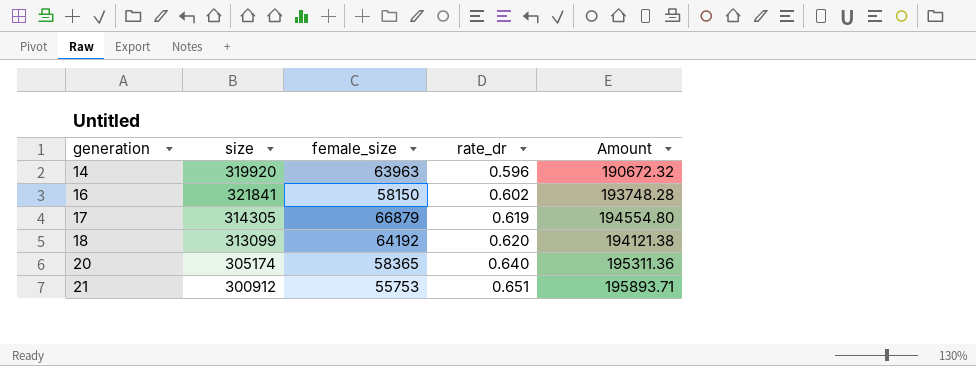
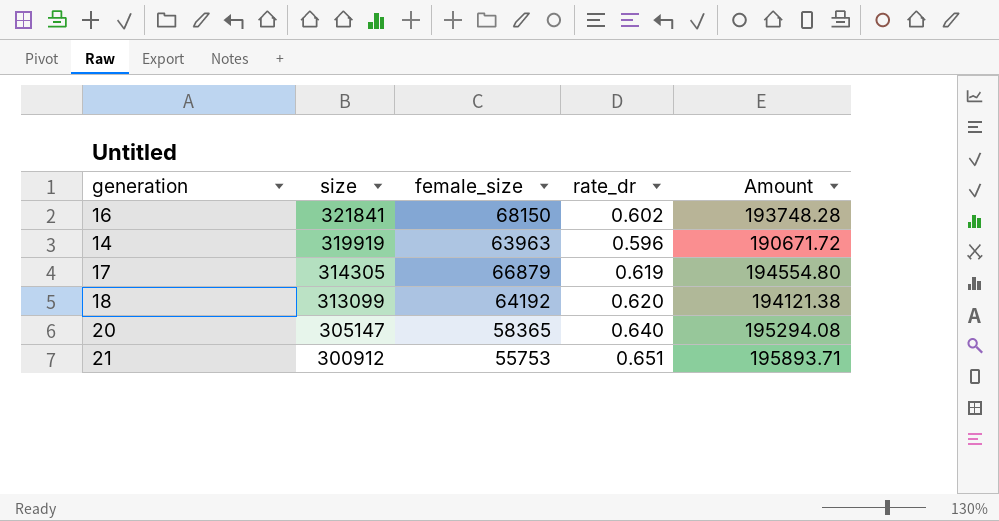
row order: generation ascending -> size descending
16 | female_size: 58150 -> 68150
14 | size: 319920 -> 319919
14 | Amount: 190672.32 -> 190671.72
20 | size: 305174 -> 305147
20 | Amount: 195311.36 -> 195294.08

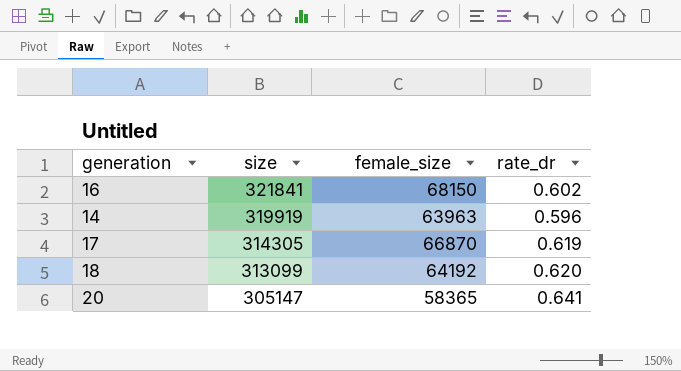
column Amount | formula: [size] * [rate_dr] -> none
row 21: 300912 | 55753 | 0.651 | 195893.71 -> none
17 | female_size: 66879 -> 66870
20 | rate_dr: 0.640 -> 0.641

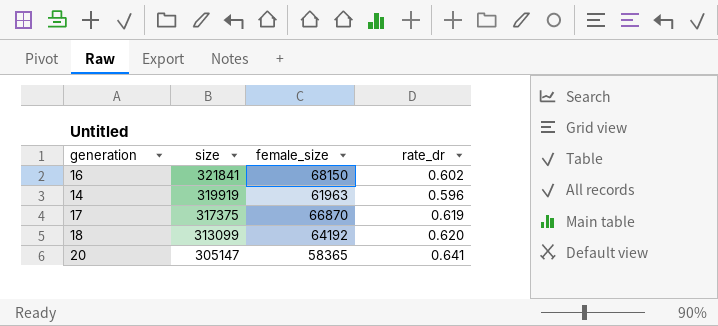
14 | female_size: 63963 -> 61963
17 | size: 314305 -> 317375

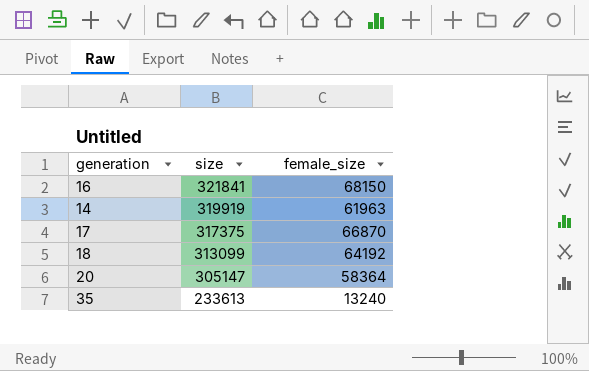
column rate_dr | position: 4 -> none
20 | female_size: 58365 -> 58364
row 35: none -> 233613 | 13240

